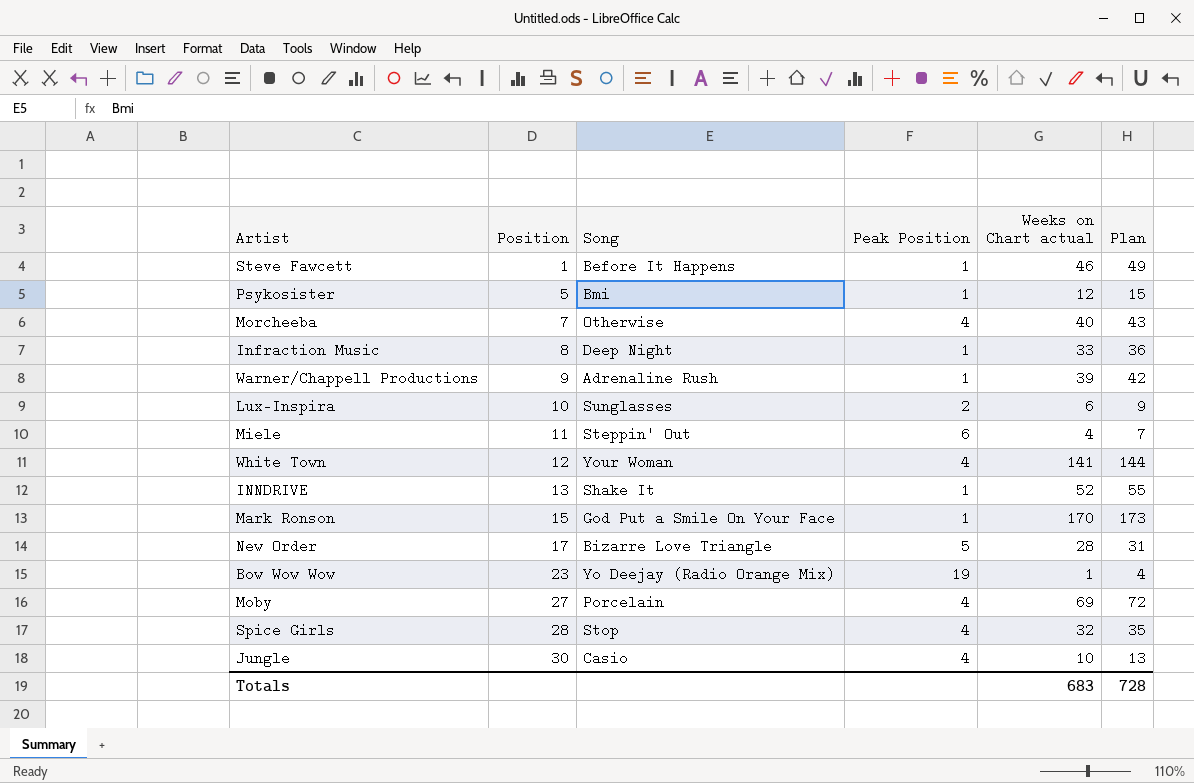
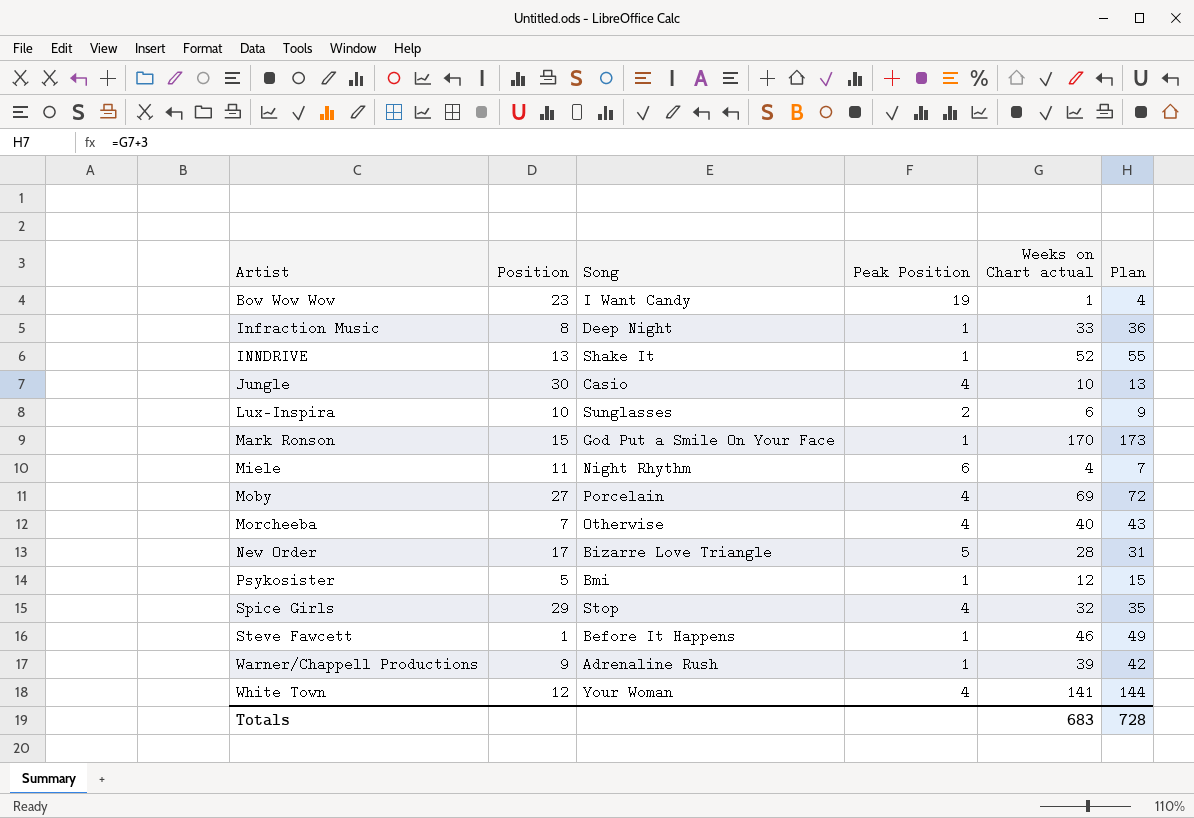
row order: Position ascending -> Artist ascending
Bow Wow Wow | Song: Yo Deejay (Radio Orange Mix) -> I Want Candy
Miele | Song: Steppin' Out -> Night Rhythm
Spice Girls | Position: 28 -> 29

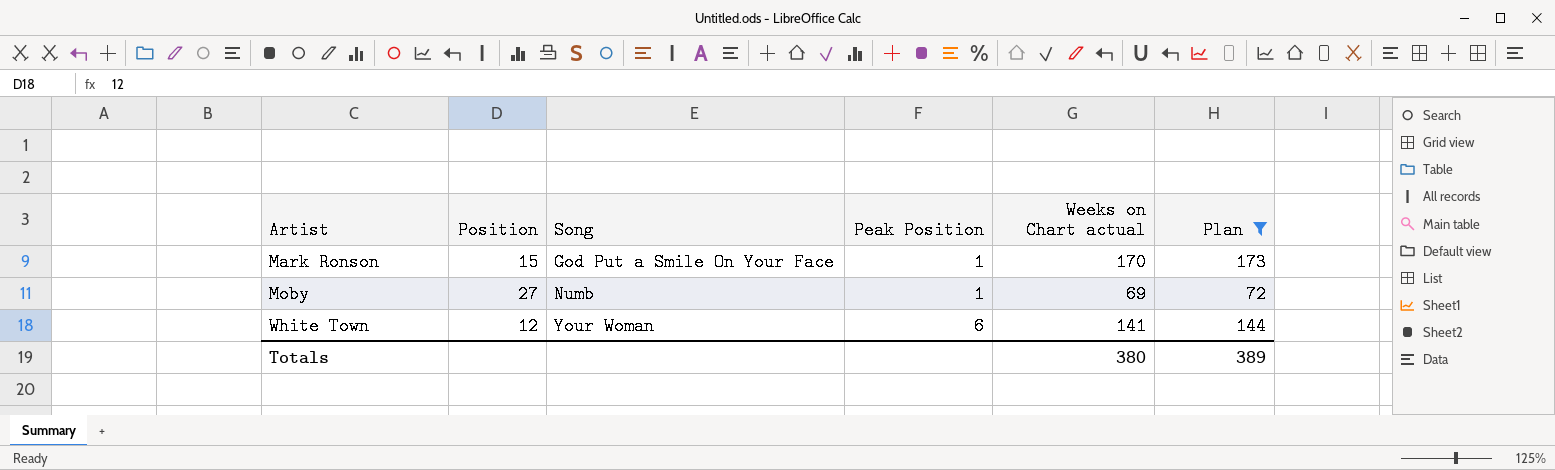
filter: none -> Plan >= 72
Moby | Song: Porcelain -> Numb
Moby | Peak Position: 4 -> 1
White Town | Peak Position: 4 -> 6
Totals | Weeks on Chart actual: 683 -> 380
Totals | Plan: 728 -> 389

